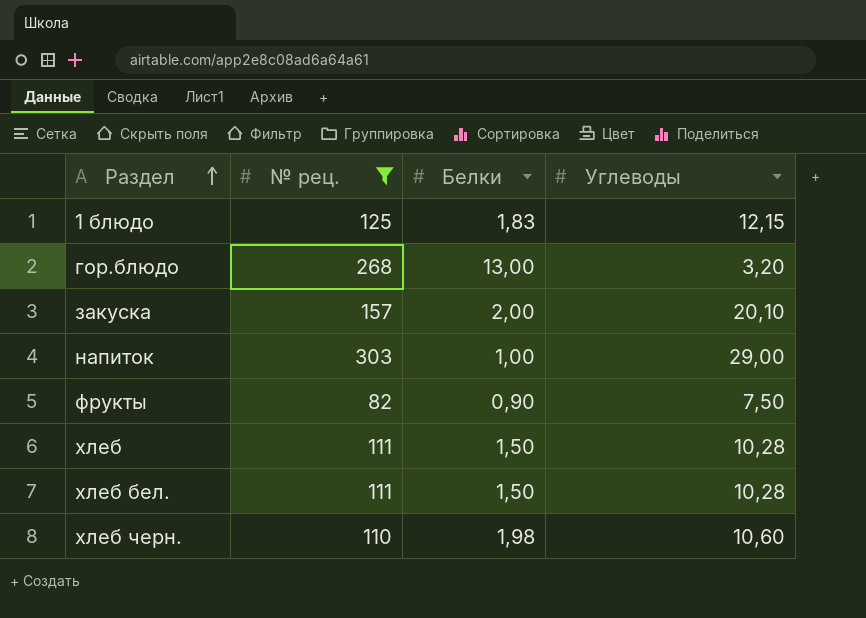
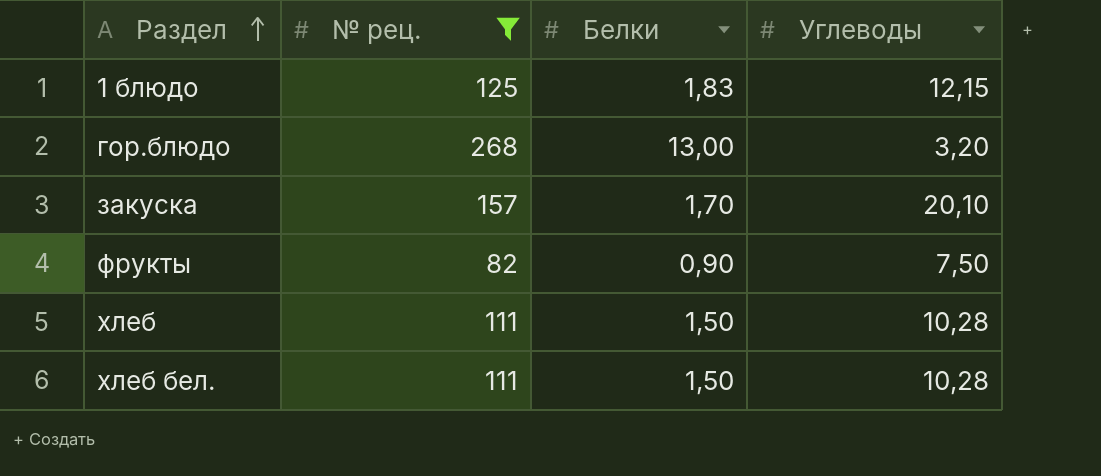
row напиток: 303 | 1,00 | 29,00 -> none
row хлеб черн.: 110 | 1,98 | 10,60 -> none
закуска | Белки: 2,00 -> 1,70

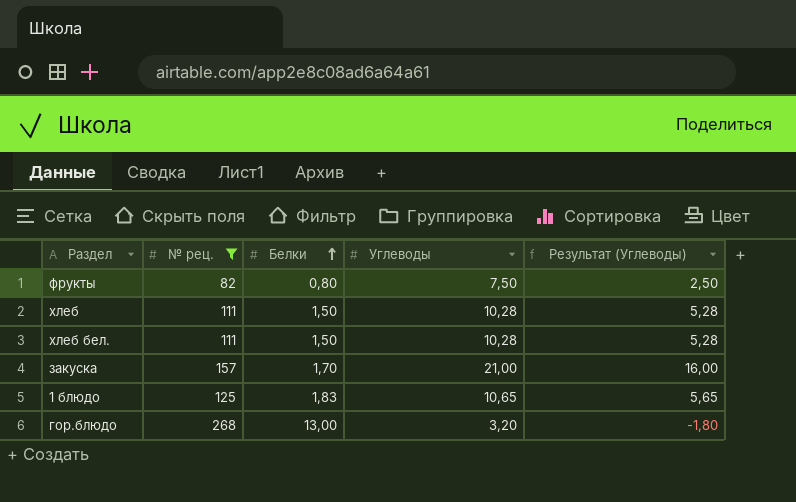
row order: Раздел ascending -> Белки ascending
column Результат (Углеводы) | formula: none -> [Углеводы] - 5
фрукты | Белки: 0,90 -> 0,80
закуска | Углеводы: 20,10 -> 21,00
1 блюдо | Углеводы: 12,15 -> 10,65

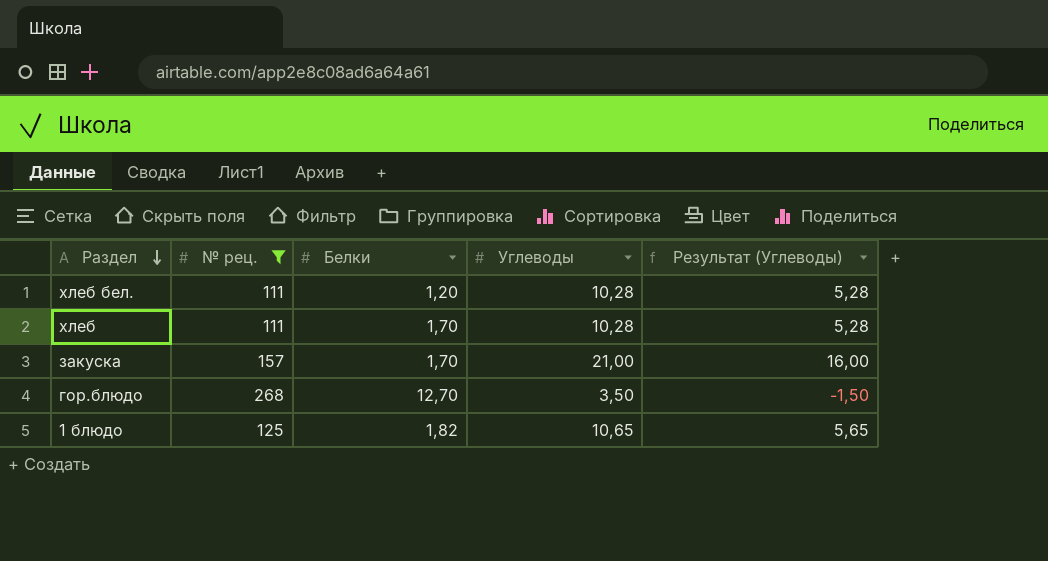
row order: Белки ascending -> Раздел descending
row фрукты: 82 | 0,80 | 7,50 | 2,50 -> none
хлеб бел. | Белки: 1,50 -> 1,20
хлеб | Белки: 1,50 -> 1,70
гор.блюдо | Белки: 13,00 -> 12,70
гор.блюдо | Углеводы: 3,20 -> 3,50
гор.блюдо | Результат (Углеводы): -1,80 -> -1,50
1 блюдо | Белки: 1,83 -> 1,82

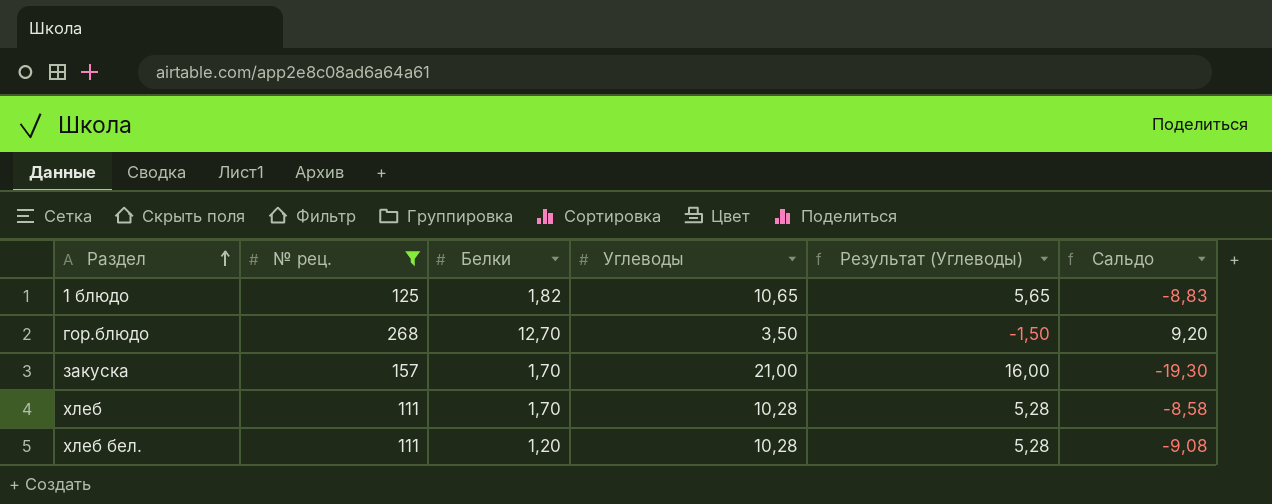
row order: Раздел descending -> Раздел ascending
column Сальдо | formula: none -> [Белки] - [Углеводы]

